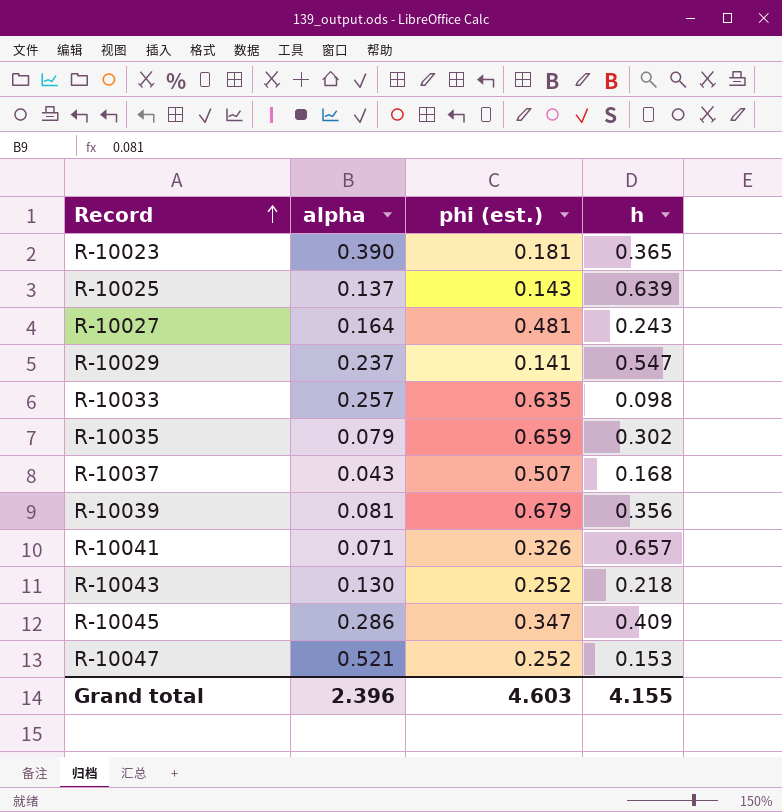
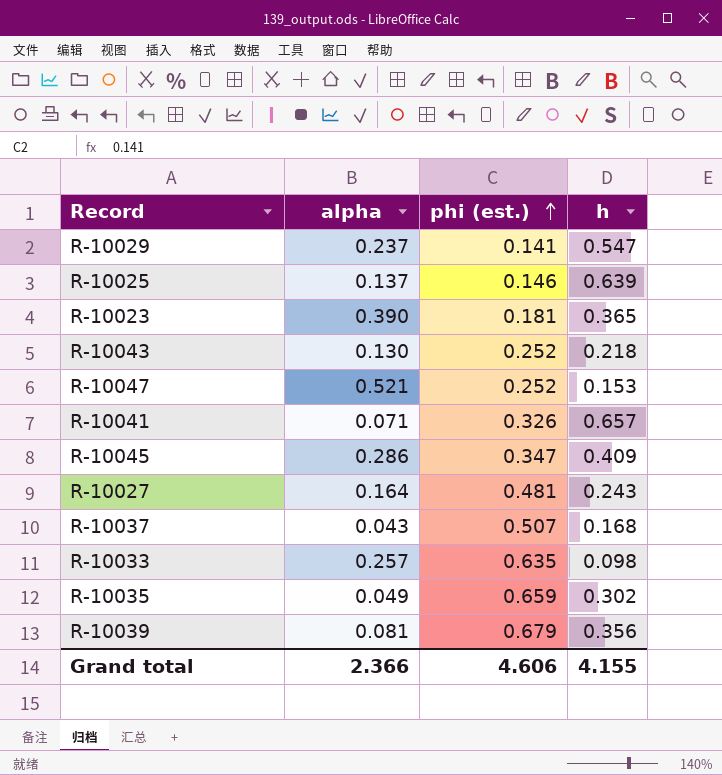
row order: Record ascending -> phi (est.) ascending
R-10025 | phi (est.): 0.143 -> 0.146
R-10035 | alpha: 0.079 -> 0.049
Grand total | alpha: 2.396 -> 2.366
Grand total | phi (est.): 4.603 -> 4.606

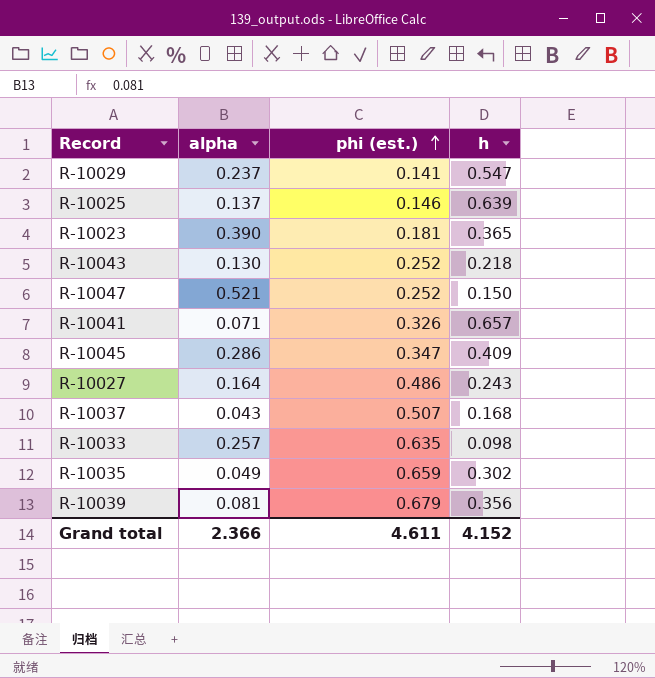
R-10047 | h: 0.153 -> 0.150
R-10027 | phi (est.): 0.481 -> 0.486
Grand total | phi (est.): 4.606 -> 4.611
Grand total | h: 4.155 -> 4.152

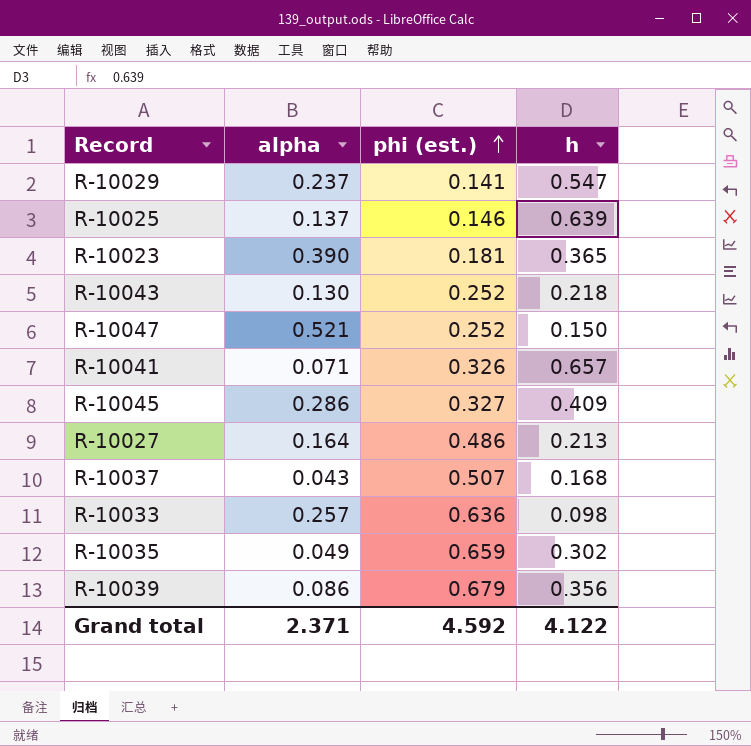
R-10045 | phi (est.): 0.347 -> 0.327
R-10027 | h: 0.243 -> 0.213
R-10033 | phi (est.): 0.635 -> 0.636
R-10039 | alpha: 0.081 -> 0.086
Grand total | alpha: 2.366 -> 2.371
Grand total | phi (est.): 4.611 -> 4.592
Grand total | h: 4.152 -> 4.122

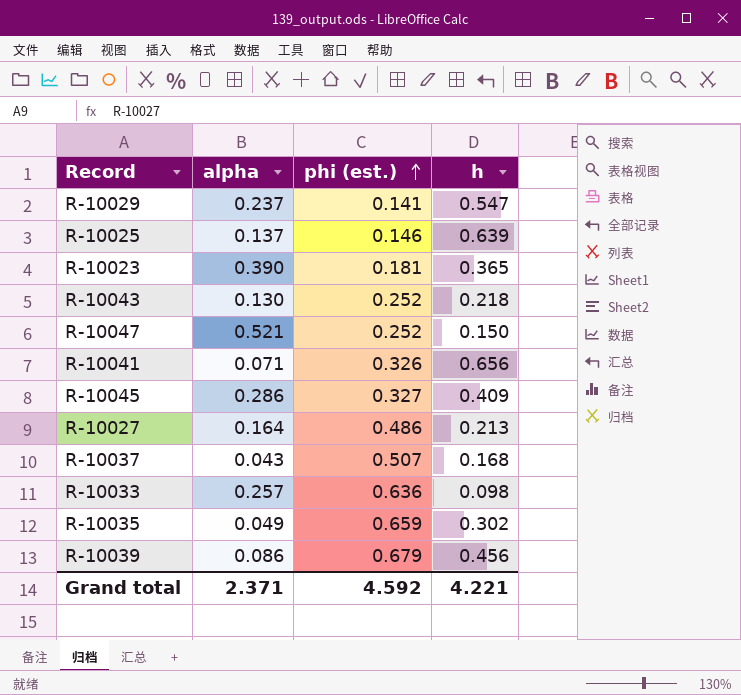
R-10041 | h: 0.657 -> 0.656
R-10039 | h: 0.356 -> 0.456
Grand total | h: 4.122 -> 4.221

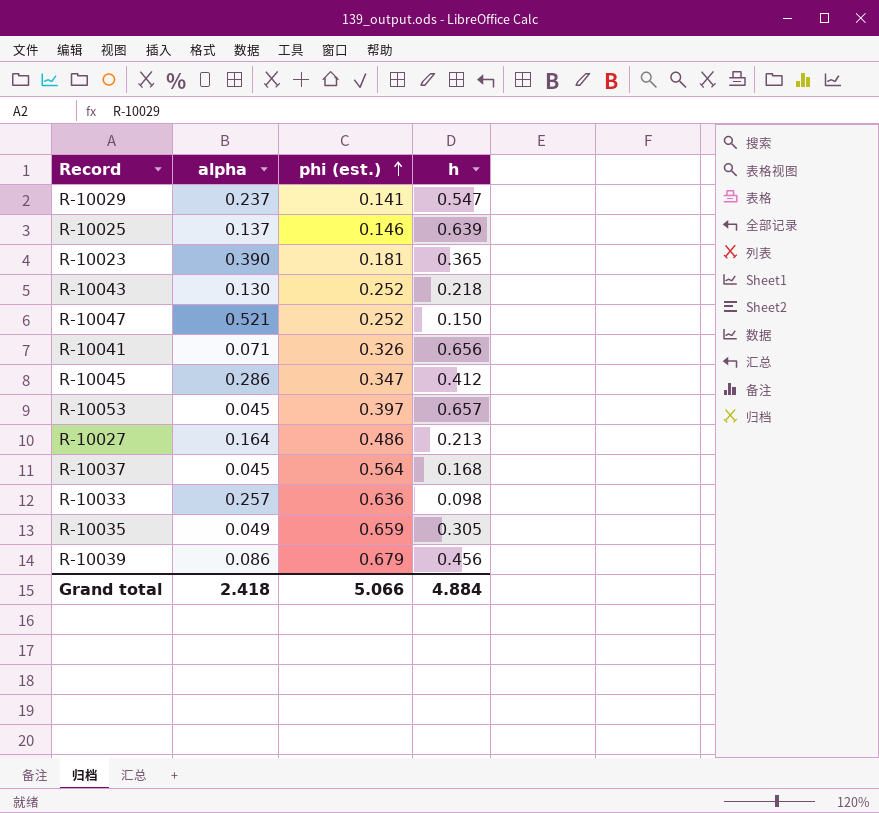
R-10045 | phi (est.): 0.327 -> 0.347
R-10045 | h: 0.409 -> 0.412
row R-10053: none -> 0.045 | 0.397 | 0.657
R-10037 | alpha: 0.043 -> 0.045
R-10037 | phi (est.): 0.507 -> 0.564
R-10035 | h: 0.302 -> 0.305
Grand total | alpha: 2.371 -> 2.418
Grand total | phi (est.): 4.592 -> 5.066
Grand total | h: 4.221 -> 4.884

